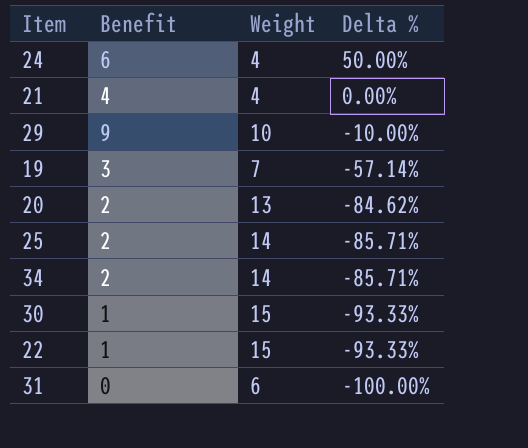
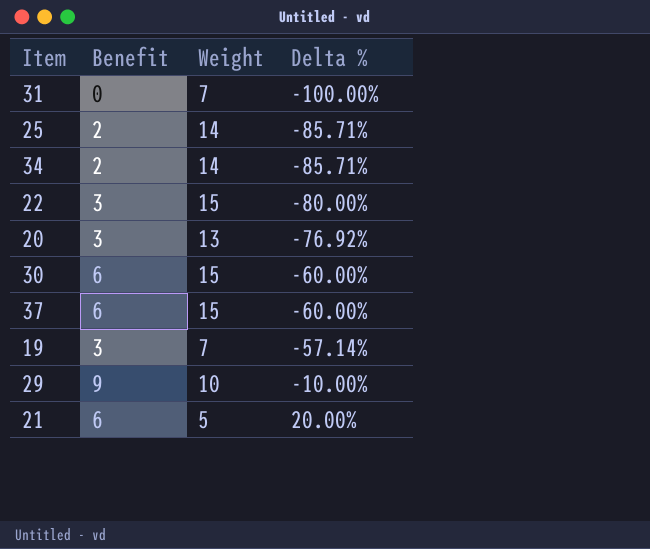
row order: Delta % descending -> Delta % ascending
row 24: 6 | 4 | 50.00% -> none
31 | Weight: 6 -> 7
22 | Benefit: 1 -> 3
22 | Delta %: -93.33% -> -80.00%
20 | Benefit: 2 -> 3
20 | Delta %: -84.62% -> -76.92%
30 | Benefit: 1 -> 6
30 | Delta %: -93.33% -> -60.00%
row 37: none -> 6 | 15 | -60.00%
21 | Benefit: 4 -> 6
21 | Weight: 4 -> 5
21 | Delta %: 0.00% -> 20.00%

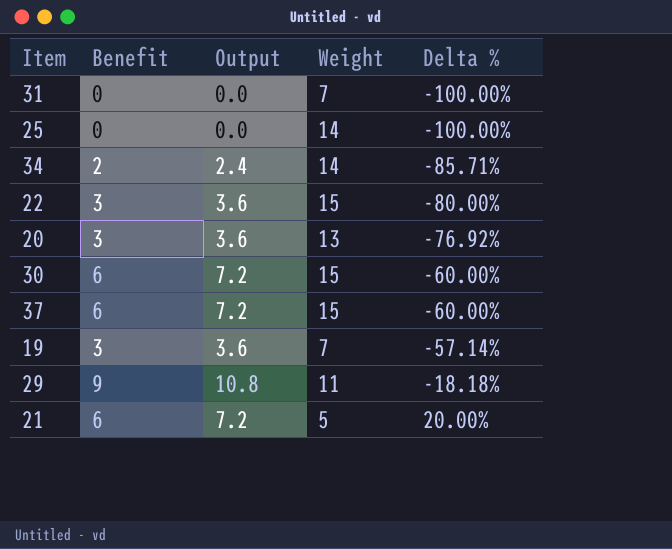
column Output | formula: none -> [Benefit] * 1.2
25 | Benefit: 2 -> 0
25 | Delta %: -85.71% -> -100.00%
29 | Weight: 10 -> 11
29 | Delta %: -10.00% -> -18.18%

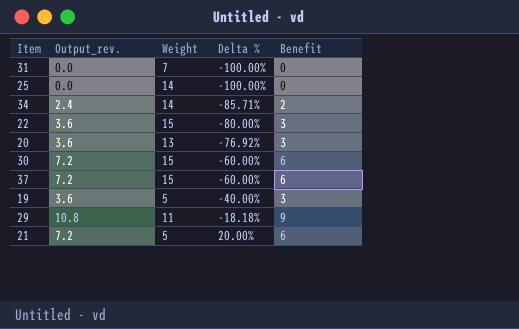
column name: Output -> Output_rev.
column Benefit | position: 2 -> 5
19 | Weight: 7 -> 5
19 | Delta %: -57.14% -> -40.00%

